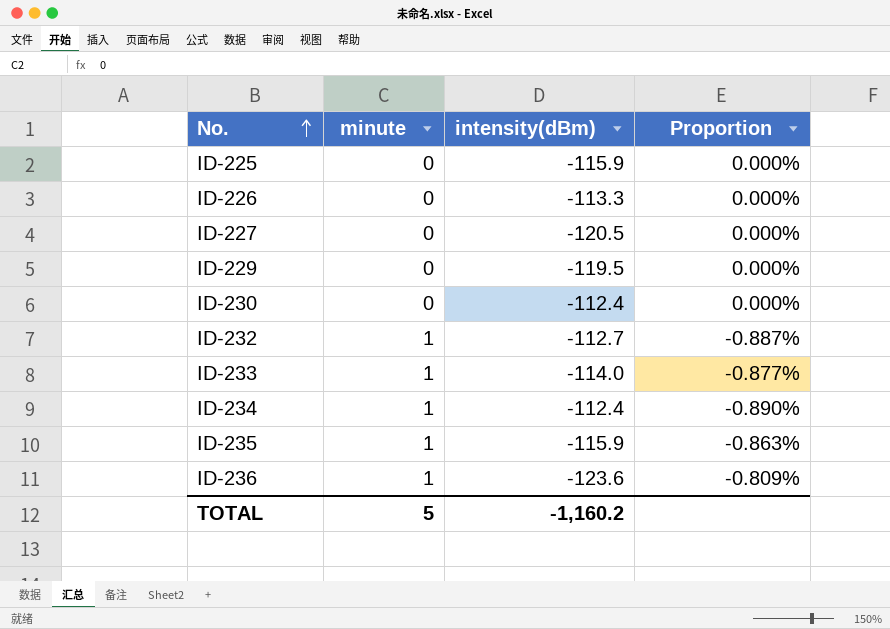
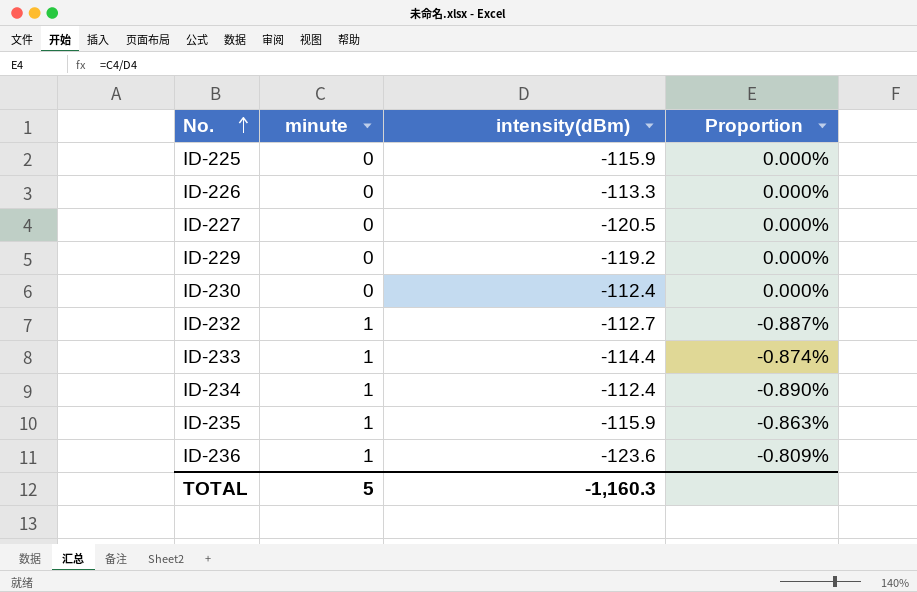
ID-229 | intensity(dBm): -119.5 -> -119.2
ID-233 | intensity(dBm): -114.0 -> -114.4
ID-233 | Proportion: -0.877% -> -0.874%
TOTAL | intensity(dBm): -1,160.2 -> -1,160.3

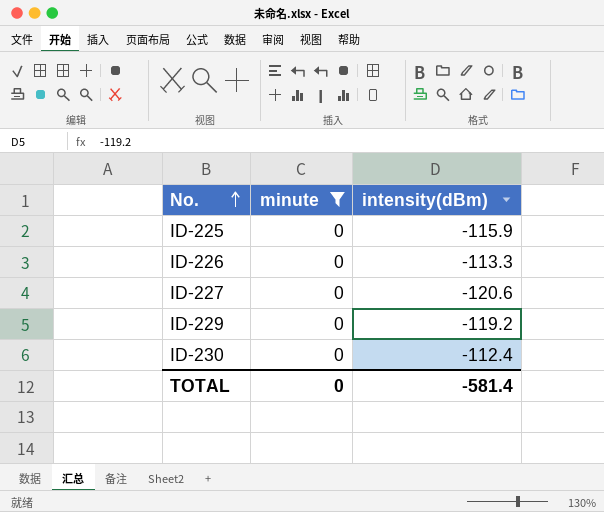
filter: none -> minute = 0
column Proportion | formula: [minute] / [intensity(dBm)] -> none
ID-227 | intensity(dBm): -120.5 -> -120.6
TOTAL | minute: 5 -> 0
TOTAL | intensity(dBm): -1,160.3 -> -581.4

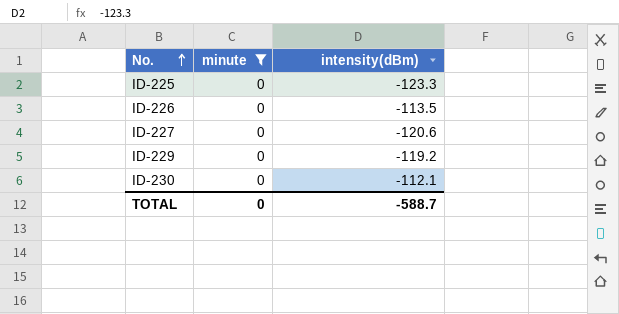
ID-225 | intensity(dBm): -115.9 -> -123.3
ID-226 | intensity(dBm): -113.3 -> -113.5
ID-230 | intensity(dBm): -112.4 -> -112.1
TOTAL | intensity(dBm): -581.4 -> -588.7

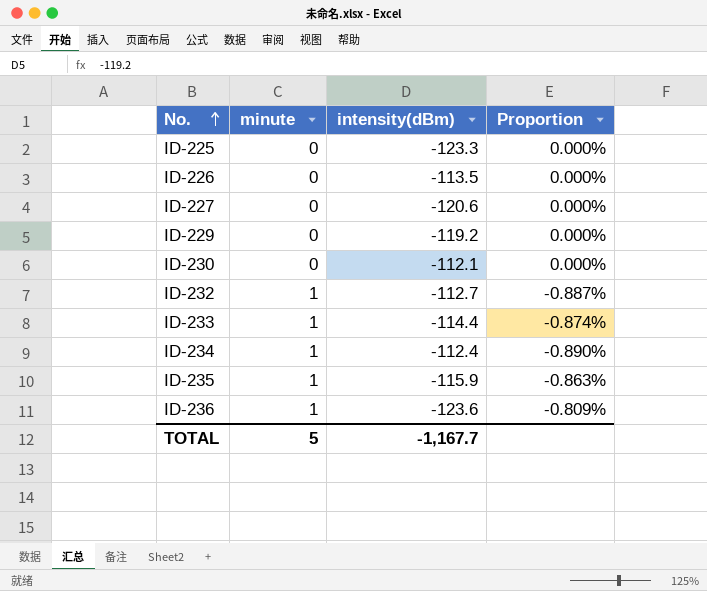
filter: minute = 0 -> none
column Proportion | formula: none -> [minute] / [intensity(dBm)]
TOTAL | minute: 0 -> 5
TOTAL | intensity(dBm): -588.7 -> -1,167.7

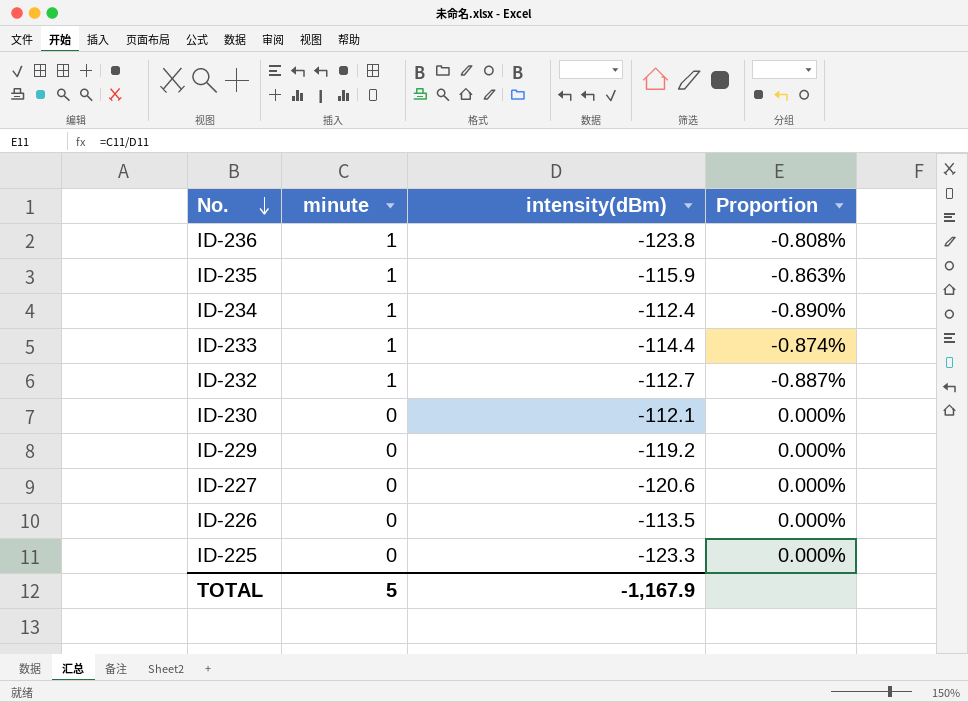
row order: No. ascending -> No. descending
ID-236 | intensity(dBm): -123.6 -> -123.8
ID-236 | Proportion: -0.809% -> -0.808%
TOTAL | intensity(dBm): -1,167.7 -> -1,167.9

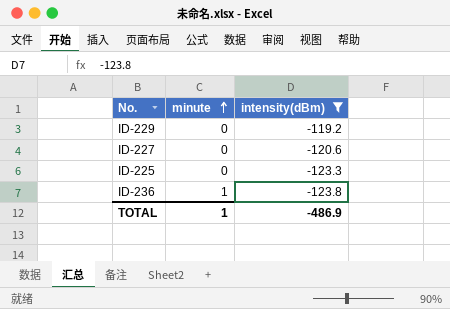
filter: none -> intensity(dBm) <= -119.2
row order: No. descending -> minute ascending
column Proportion | formula: [minute] / [intensity(dBm)] -> none
TOTAL | minute: 5 -> 1
TOTAL | intensity(dBm): -1,167.9 -> -486.9

